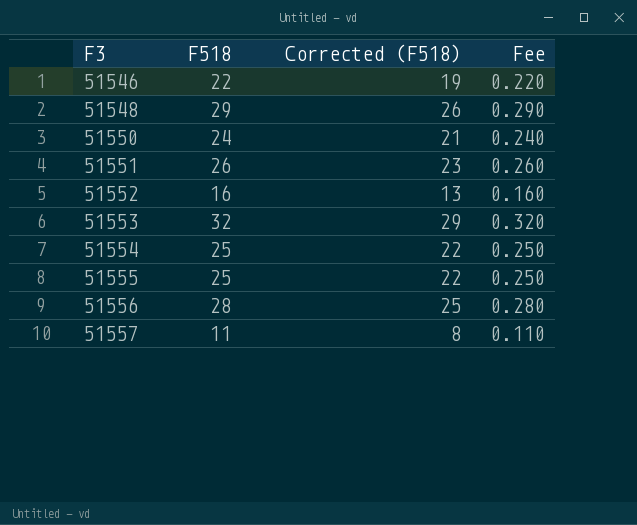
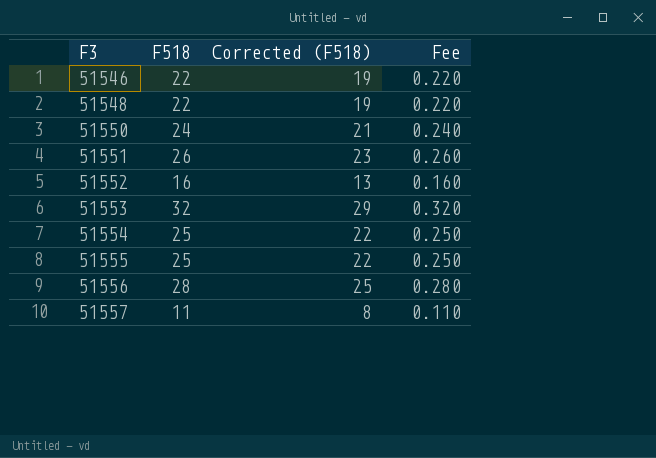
51548 | F518: 29 -> 22
51548 | Corrected (F518): 26 -> 19
51548 | Fee: 0.290 -> 0.220

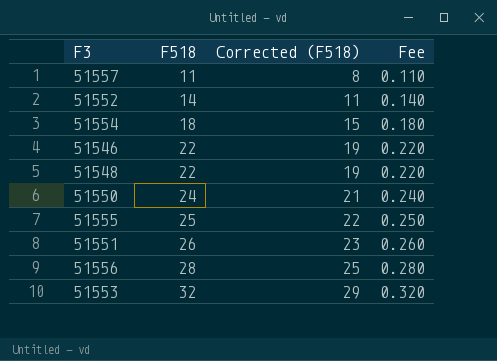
row order: F3 ascending -> F518 ascending
51552 | F518: 16 -> 14
51552 | Corrected (F518): 13 -> 11
51552 | Fee: 0.160 -> 0.140
51554 | F518: 25 -> 18
51554 | Corrected (F518): 22 -> 15
51554 | Fee: 0.250 -> 0.180

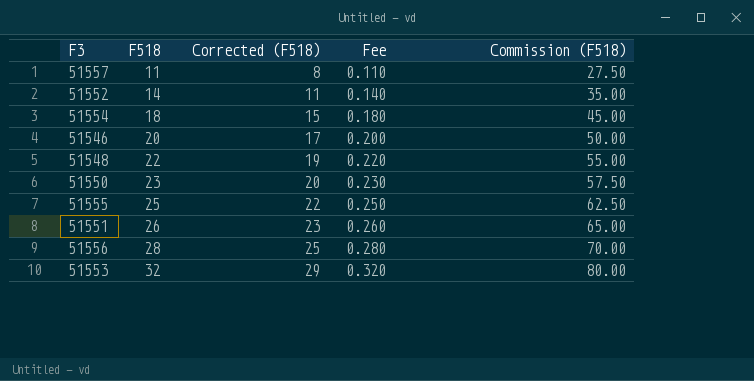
column Commission (F518) | formula: none -> [F518] * 2.5
51546 | F518: 22 -> 20
51546 | Corrected (F518): 19 -> 17
51546 | Fee: 0.220 -> 0.200
51550 | F518: 24 -> 23
51550 | Corrected (F518): 21 -> 20
51550 | Fee: 0.240 -> 0.230

